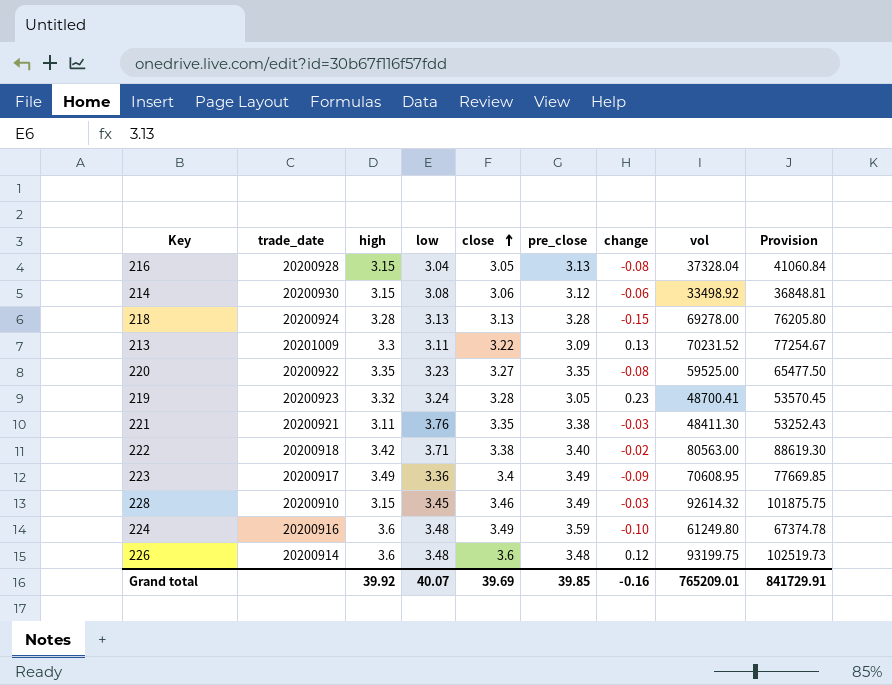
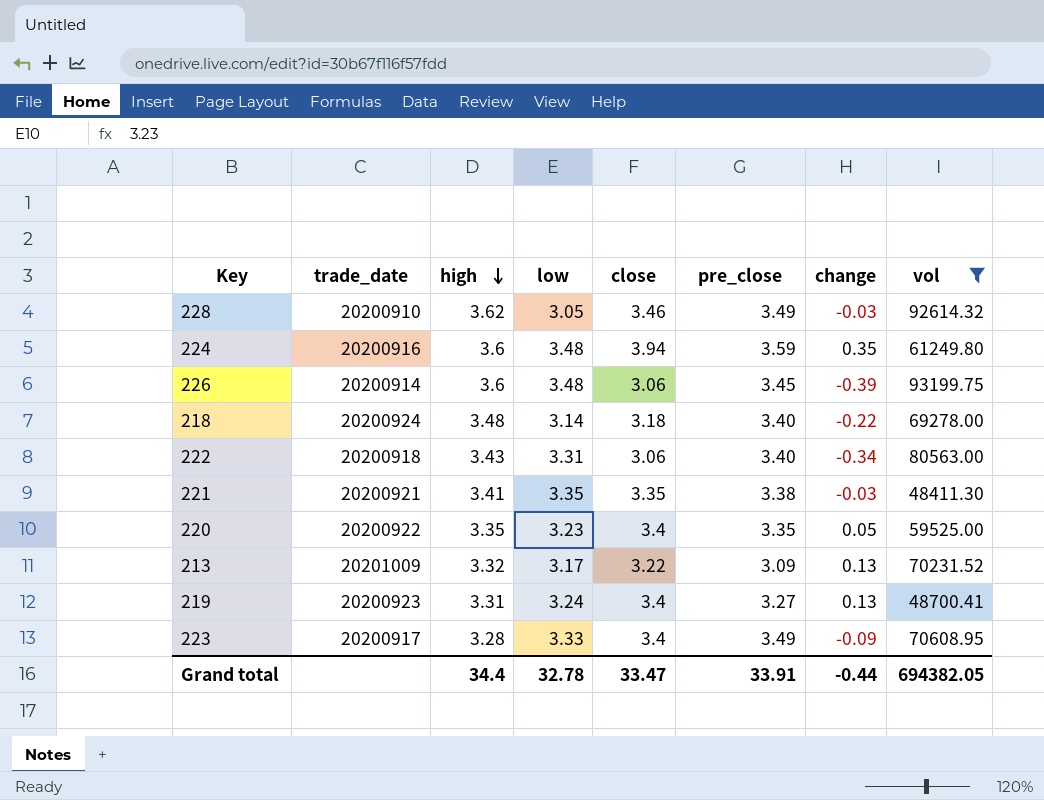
filter: none -> vol >= 48411.30
row order: close ascending -> high descending
column Provision | formula: [vol] * 1.1 -> none
228 | high: 3.15 -> 3.62
228 | low: 3.45 -> 3.05
224 | close: 3.49 -> 3.94
224 | change: -0.10 -> 0.35
226 | close: 3.6 -> 3.06
226 | pre_close: 3.48 -> 3.45
226 | change: 0.12 -> -0.39
218 | high: 3.28 -> 3.48
218 | low: 3.13 -> 3.14
218 | close: 3.13 -> 3.18
218 | pre_close: 3.28 -> 3.40
218 | change: -0.15 -> -0.22
222 | high: 3.42 -> 3.43
222 | low: 3.71 -> 3.31
222 | close: 3.38 -> 3.06
222 | change: -0.02 -> -0.34
221 | high: 3.11 -> 3.41
221 | low: 3.76 -> 3.35
220 | close: 3.27 -> 3.4
220 | change: -0.08 -> 0.05
213 | high: 3.3 -> 3.32
213 | low: 3.11 -> 3.17
219 | high: 3.32 -> 3.31
219 | close: 3.28 -> 3.4
219 | pre_close: 3.05 -> 3.27
219 | change: 0.23 -> 0.13
223 | high: 3.49 -> 3.28
223 | low: 3.36 -> 3.33
Grand total | high: 39.92 -> 34.4
Grand total | low: 40.07 -> 32.78
Grand total | close: 39.69 -> 33.47
Grand total | pre_close: 39.85 -> 33.91
Grand total | change: -0.16 -> -0.44
Grand total | vol: 765209.01 -> 694382.05

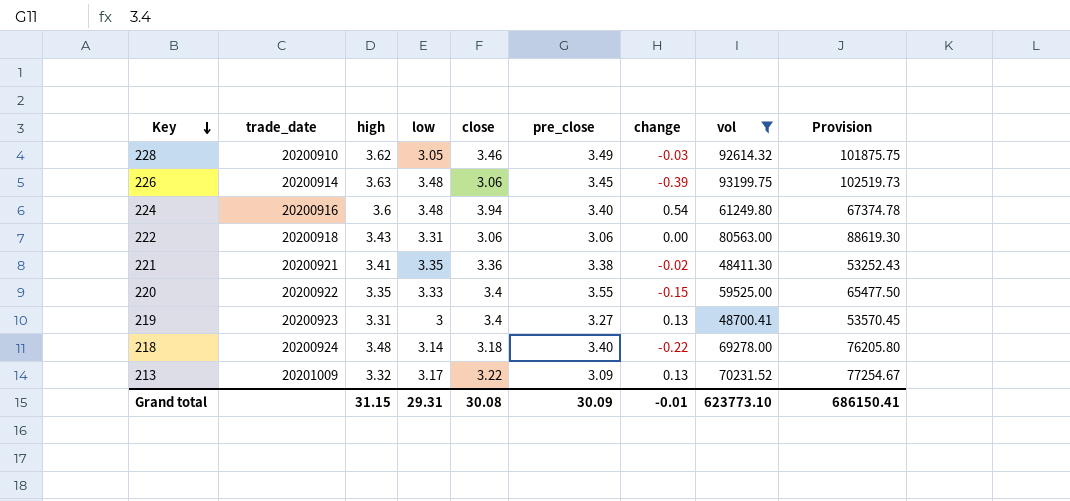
row order: high descending -> Key descending
column Provision | formula: none -> [vol] * 1.1
row 223: 20200917 | 3.28 | 3.33 | 3.4 | 3.49 | -0.09 | 70608.95 -> none
226 | high: 3.6 -> 3.63
224 | pre_close: 3.59 -> 3.40
224 | change: 0.35 -> 0.54
222 | pre_close: 3.40 -> 3.06
222 | change: -0.34 -> 0.00
221 | close: 3.35 -> 3.36
221 | change: -0.03 -> -0.02
220 | low: 3.23 -> 3.33
220 | pre_close: 3.35 -> 3.55
220 | change: 0.05 -> -0.15
219 | low: 3.24 -> 3
Grand total | high: 34.4 -> 31.15
Grand total | low: 32.78 -> 29.31
Grand total | close: 33.47 -> 30.08
Grand total | pre_close: 33.91 -> 30.09
Grand total | change: -0.44 -> -0.01
Grand total | vol: 694382.05 -> 623773.10

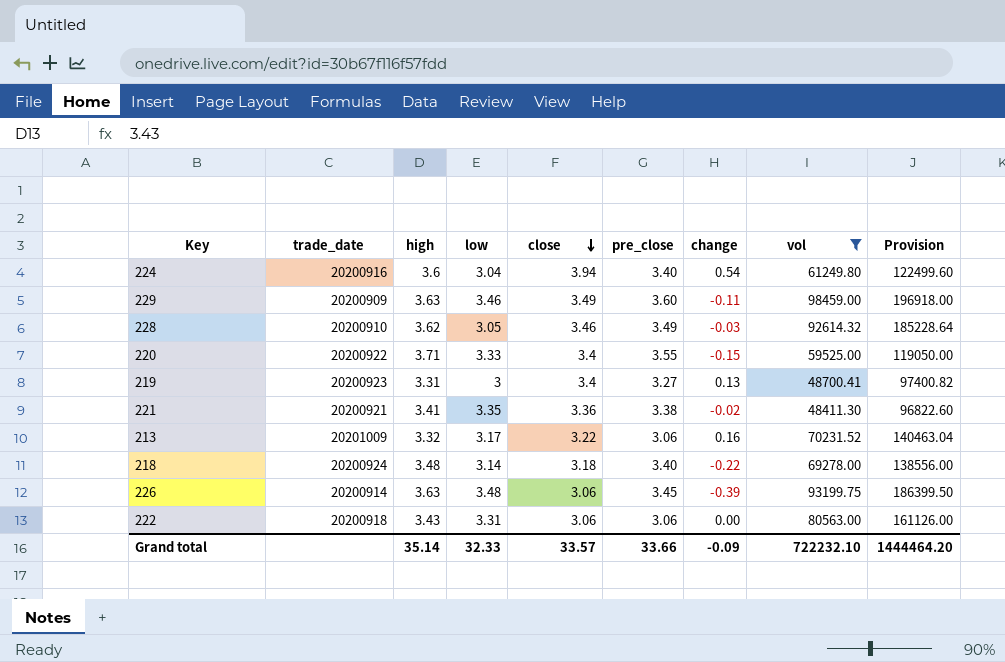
row order: Key descending -> close descending
column Provision | formula: [vol] * 1.1 -> [vol] * 2
224 | low: 3.48 -> 3.04
row 229: none -> 20200909 | 3.63 | 3.46 | 3.49 | 3.60 | -0.11 | 98459.00 | 196918.00
220 | high: 3.35 -> 3.71
213 | pre_close: 3.09 -> 3.06
213 | change: 0.13 -> 0.16
Grand total | high: 31.15 -> 35.14
Grand total | low: 29.31 -> 32.33
Grand total | close: 30.08 -> 33.57
Grand total | pre_close: 30.09 -> 33.66
Grand total | change: -0.01 -> -0.09
Grand total | vol: 623773.10 -> 722232.10
Grand total | Provision: 686150.41 -> 1444464.20

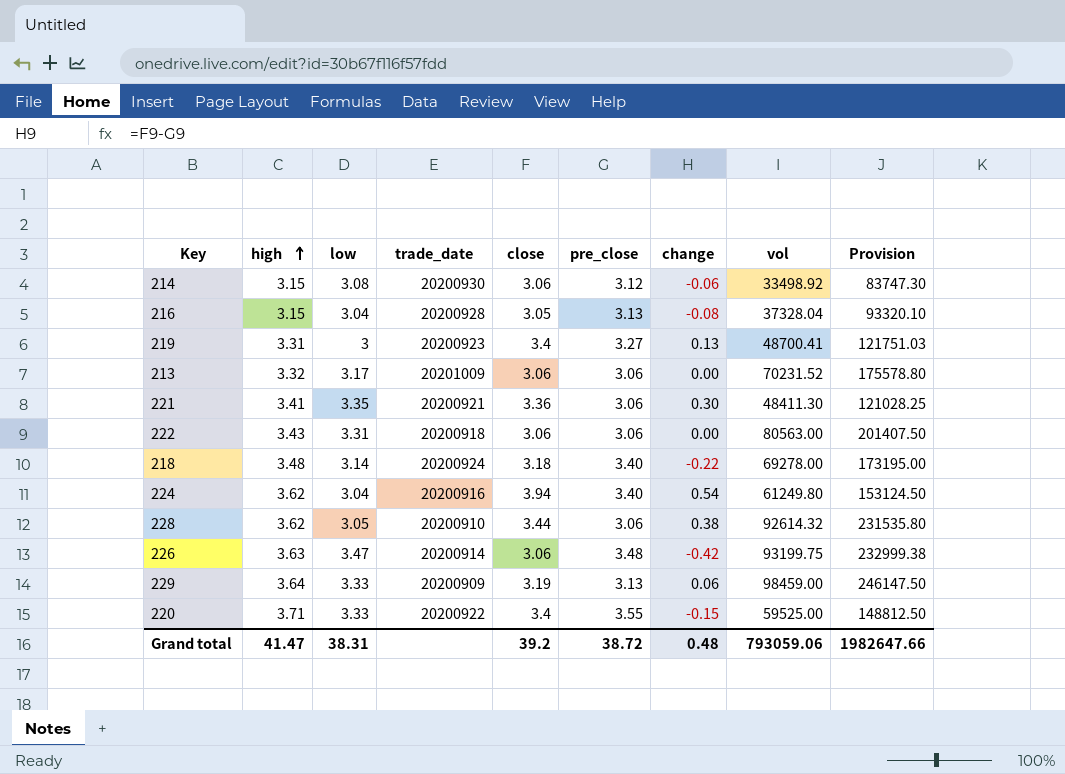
filter: vol >= 48411.30 -> none
row order: close descending -> high ascending
column trade_date | position: 2 -> 4
column Provision | formula: [vol] * 2 -> [vol] * 2.5
213 | close: 3.22 -> 3.06
213 | change: 0.16 -> 0.00
221 | pre_close: 3.38 -> 3.06
221 | change: -0.02 -> 0.30
224 | high: 3.6 -> 3.62
228 | close: 3.46 -> 3.44
228 | pre_close: 3.49 -> 3.06
228 | change: -0.03 -> 0.38
226 | low: 3.48 -> 3.47
226 | pre_close: 3.45 -> 3.48
226 | change: -0.39 -> -0.42
229 | high: 3.63 -> 3.64
229 | low: 3.46 -> 3.33
229 | close: 3.49 -> 3.19
229 | pre_close: 3.60 -> 3.13
229 | change: -0.11 -> 0.06
Grand total | high: 35.14 -> 41.47
Grand total | low: 32.33 -> 38.31
Grand total | close: 33.57 -> 39.2
Grand total | pre_close: 33.66 -> 38.72
Grand total | change: -0.09 -> 0.48
Grand total | vol: 722232.10 -> 793059.06
Grand total | Provision: 1444464.20 -> 1982647.66

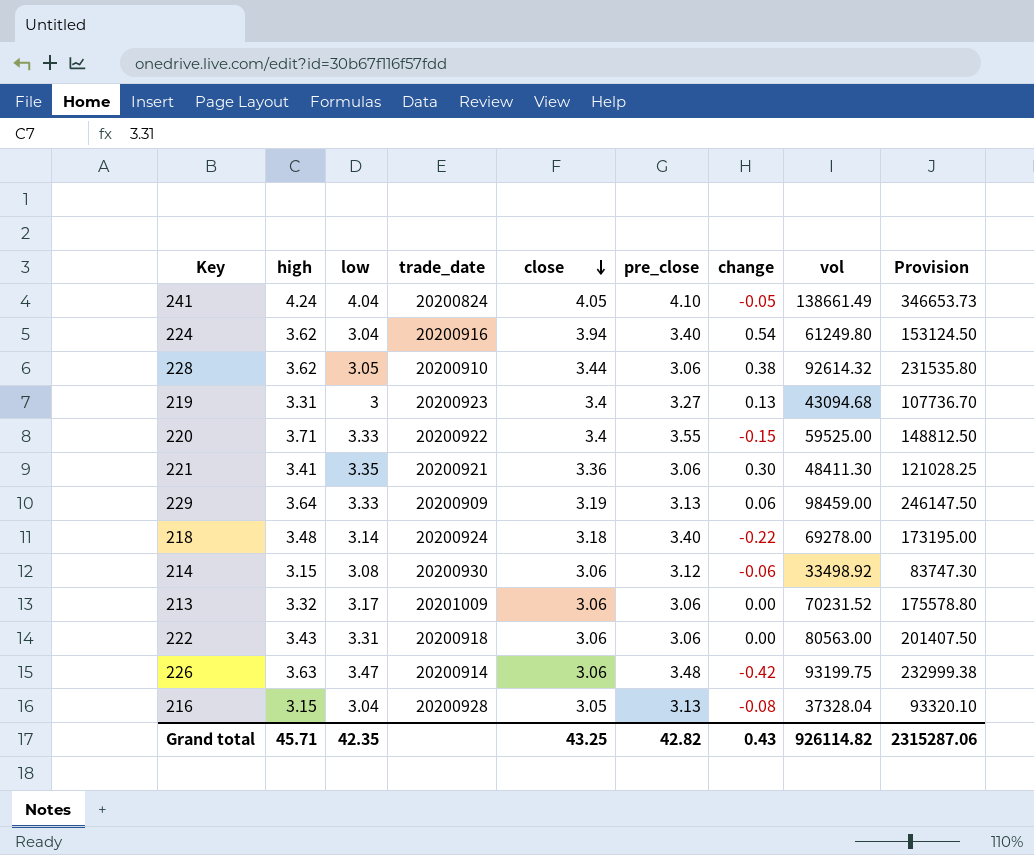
row order: high ascending -> close descending
row 241: none -> 4.24 | 4.04 | 20200824 | 4.05 | 4.10 | -0.05 | 138661.49 | 346653.73
219 | vol: 48700.41 -> 43094.68
219 | Provision: 121751.03 -> 107736.70
Grand total | high: 41.47 -> 45.71
Grand total | low: 38.31 -> 42.35
Grand total | close: 39.2 -> 43.25
Grand total | pre_close: 38.72 -> 42.82
Grand total | change: 0.48 -> 0.43
Grand total | vol: 793059.06 -> 926114.82
Grand total | Provision: 1982647.66 -> 2315287.06

